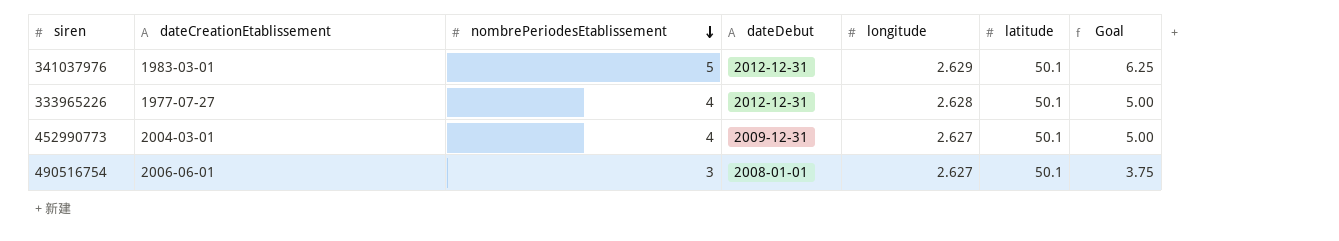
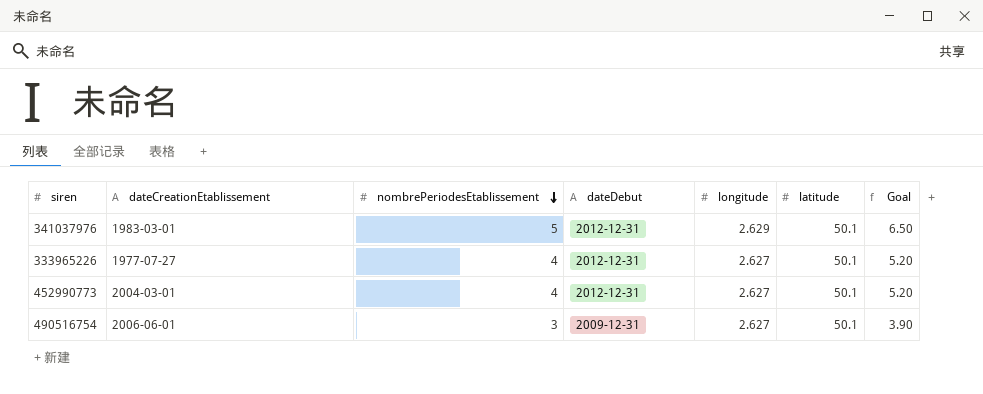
column Goal | formula: [nombrePeriodesEtablissement] * 1.25 -> [nombrePeriodesEtablissement] * 1.3
333965226 | longitude: 2.628 -> 2.627
452990773 | dateDebut: 2009-12-31 -> 2012-12-31
490516754 | dateDebut: 2008-01-01 -> 2009-12-31

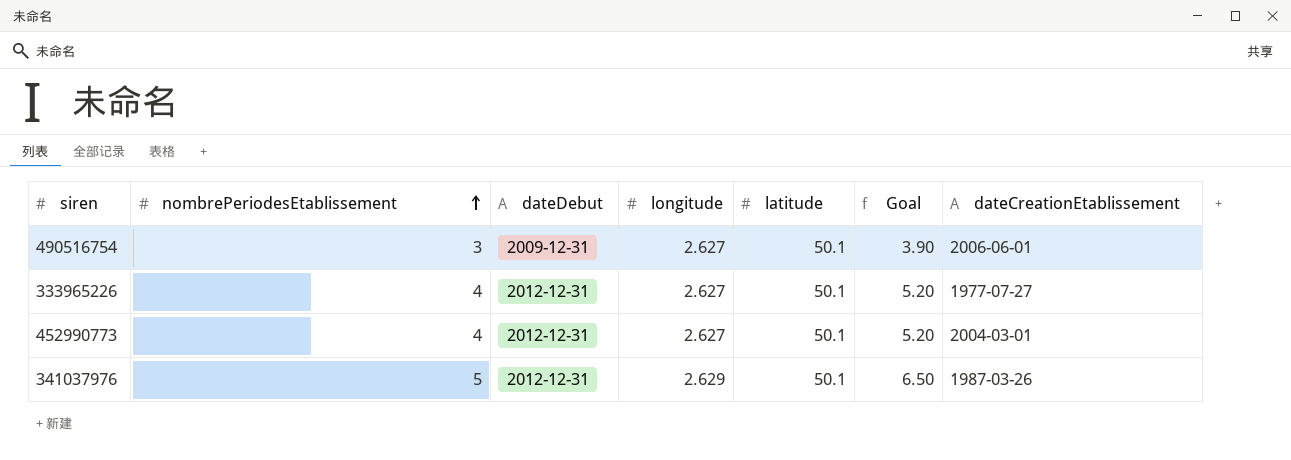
row order: nombrePeriodesEtablissement descending -> nombrePeriodesEtablissement ascending
column dateCreationEtablissement | position: 2 -> 7
341037976 | dateCreationEtablissement: 1983-03-01 -> 1987-03-26

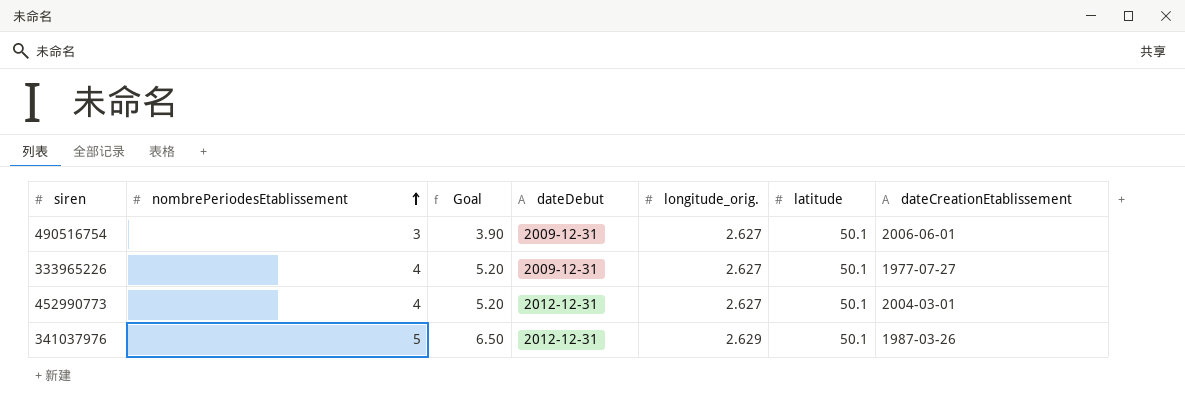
column Goal | position: 6 -> 3
column name: longitude -> longitude_orig.
333965226 | dateDebut: 2012-12-31 -> 2009-12-31

